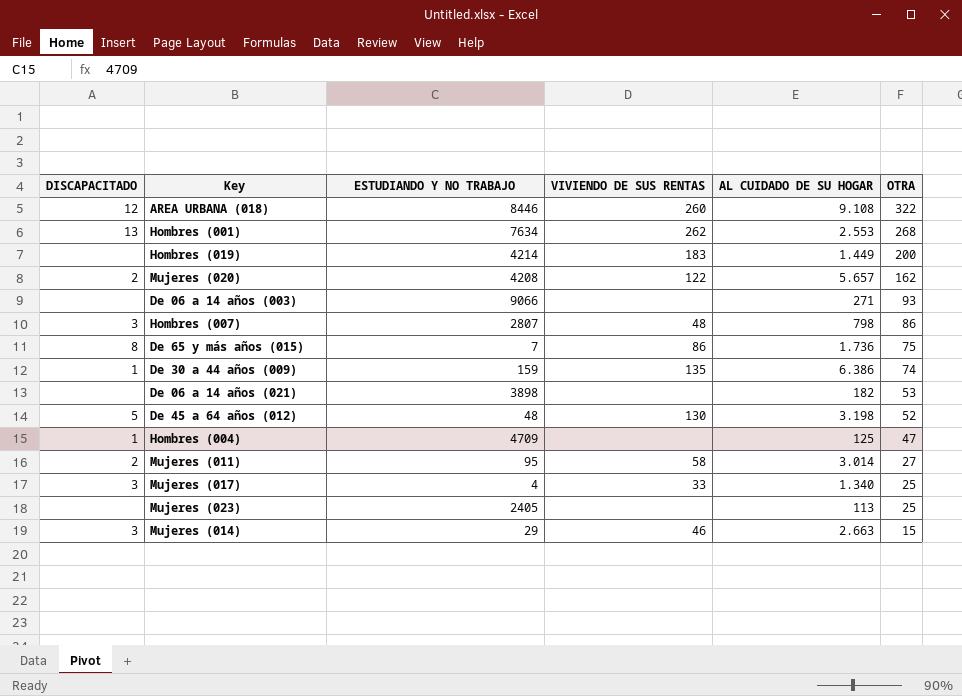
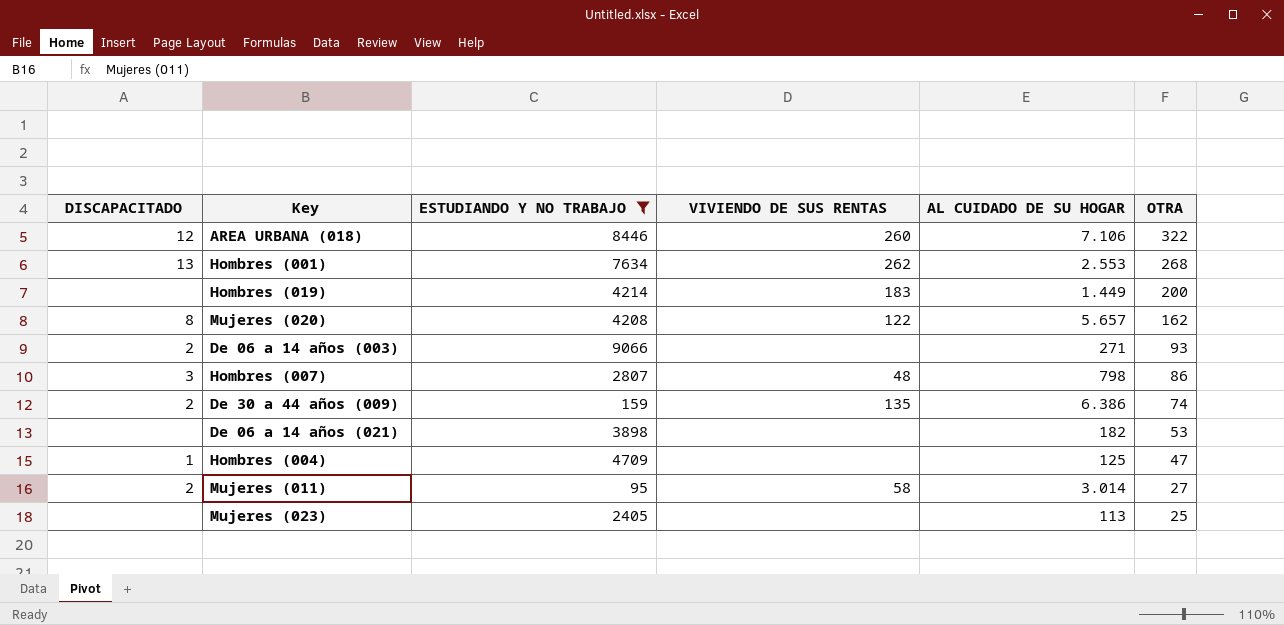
filter: none -> ESTUDIANDO Y NO TRABAJO >= 95
AREA URBANA (018) | AL CUIDADO DE SU HOGAR: 9.108 -> 7.106
Mujeres (020) | DISCAPACITADO: 2 -> 8
De 06 a 14 años (003) | DISCAPACITADO: none -> 2
De 30 a 44 años (009) | DISCAPACITADO: 1 -> 2

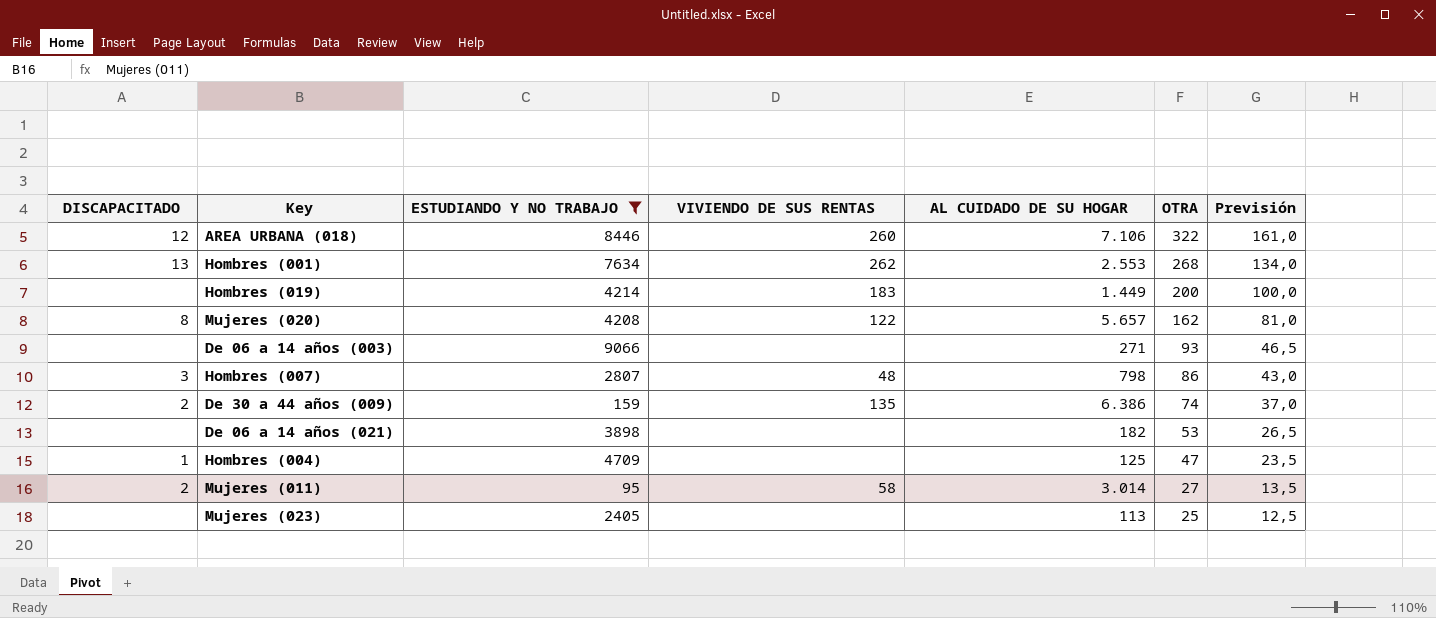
column Previsión | formula: none -> [OTRA] * 0,5
De 06 a 14 años (003) | DISCAPACITADO: 2 -> none

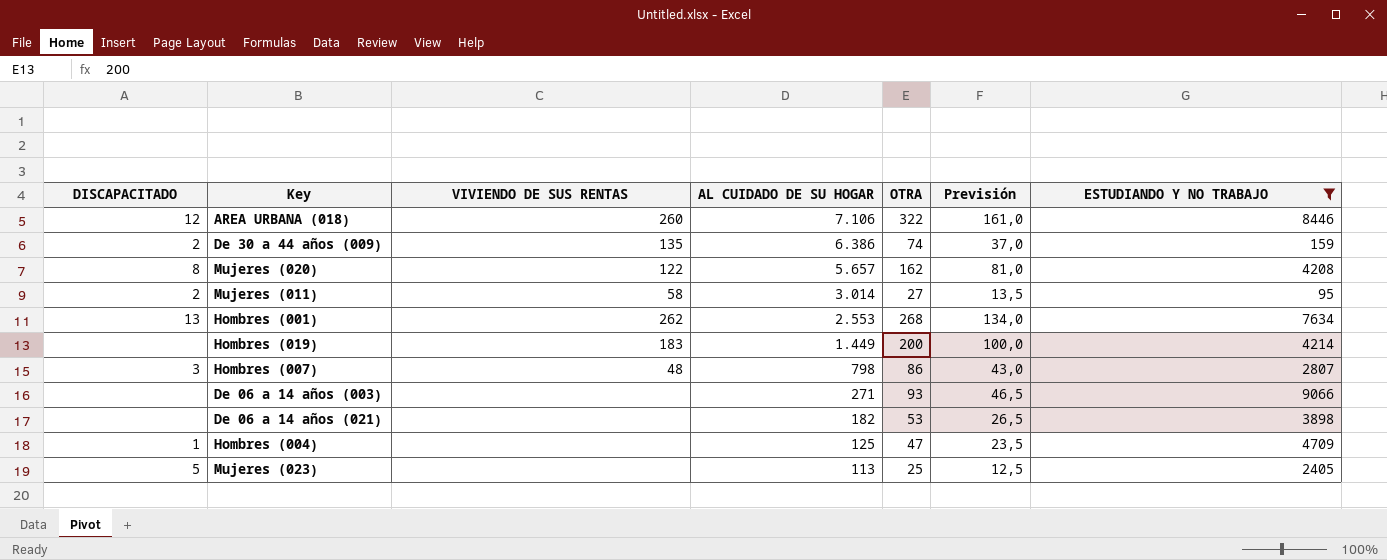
row order: OTRA descending -> AL CUIDADO DE SU HOGAR descending
column ESTUDIANDO Y NO TRABAJO | position: 3 -> 7
Mujeres (023) | DISCAPACITADO: none -> 5

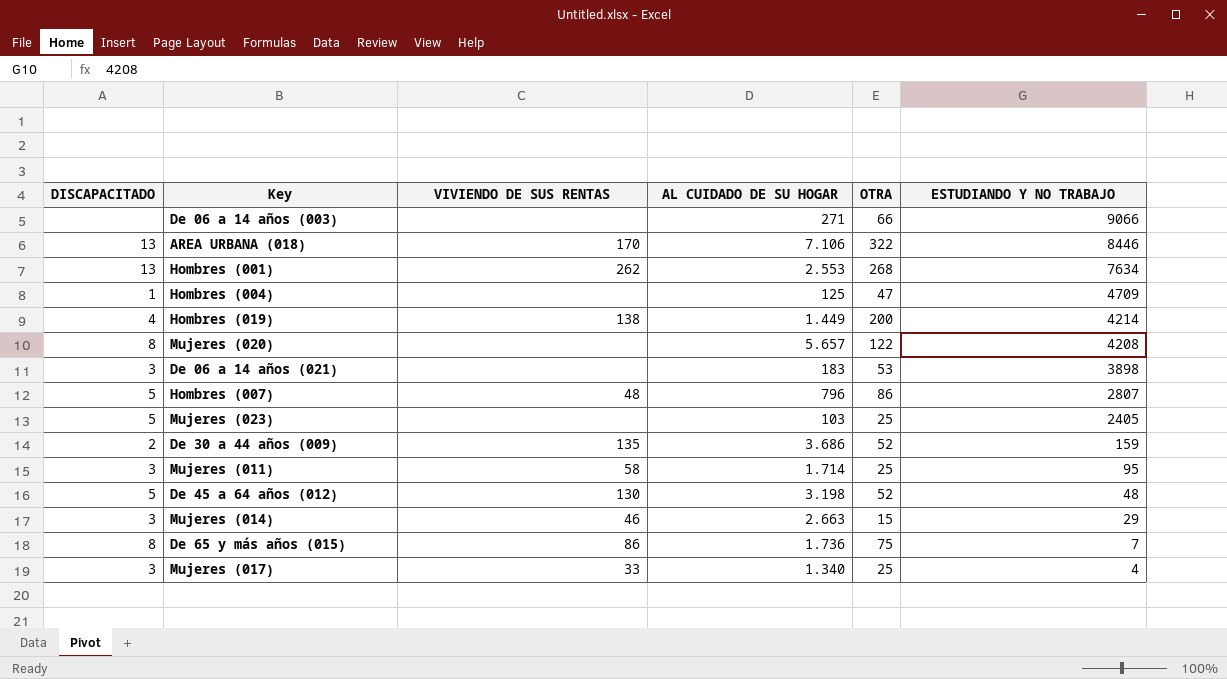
filter: ESTUDIANDO Y NO TRABAJO >= 95 -> none
row order: AL CUIDADO DE SU HOGAR descending -> ESTUDIANDO Y NO TRABAJO descending
column Previsión | formula: [OTRA] * 0,5 -> none
De 06 a 14 años (003) | OTRA: 93 -> 66
AREA URBANA (018) | DISCAPACITADO: 12 -> 13
AREA URBANA (018) | VIVIENDO DE SUS RENTAS: 260 -> 170
Hombres (019) | DISCAPACITADO: none -> 4
Hombres (019) | VIVIENDO DE SUS RENTAS: 183 -> 138
Mujeres (020) | VIVIENDO DE SUS RENTAS: 122 -> none
Mujeres (020) | OTRA: 162 -> 122
De 06 a 14 años (021) | DISCAPACITADO: none -> 3
De 06 a 14 años (021) | AL CUIDADO DE SU HOGAR: 182 -> 183
Hombres (007) | DISCAPACITADO: 3 -> 5
Hombres (007) | AL CUIDADO DE SU HOGAR: 798 -> 796
Mujeres (023) | AL CUIDADO DE SU HOGAR: 113 -> 103
De 30 a 44 años (009) | AL CUIDADO DE SU HOGAR: 6.386 -> 3.686
De 30 a 44 años (009) | OTRA: 74 -> 52
Mujeres (011) | DISCAPACITADO: 2 -> 3
Mujeres (011) | AL CUIDADO DE SU HOGAR: 3.014 -> 1.714
Mujeres (011) | OTRA: 27 -> 25

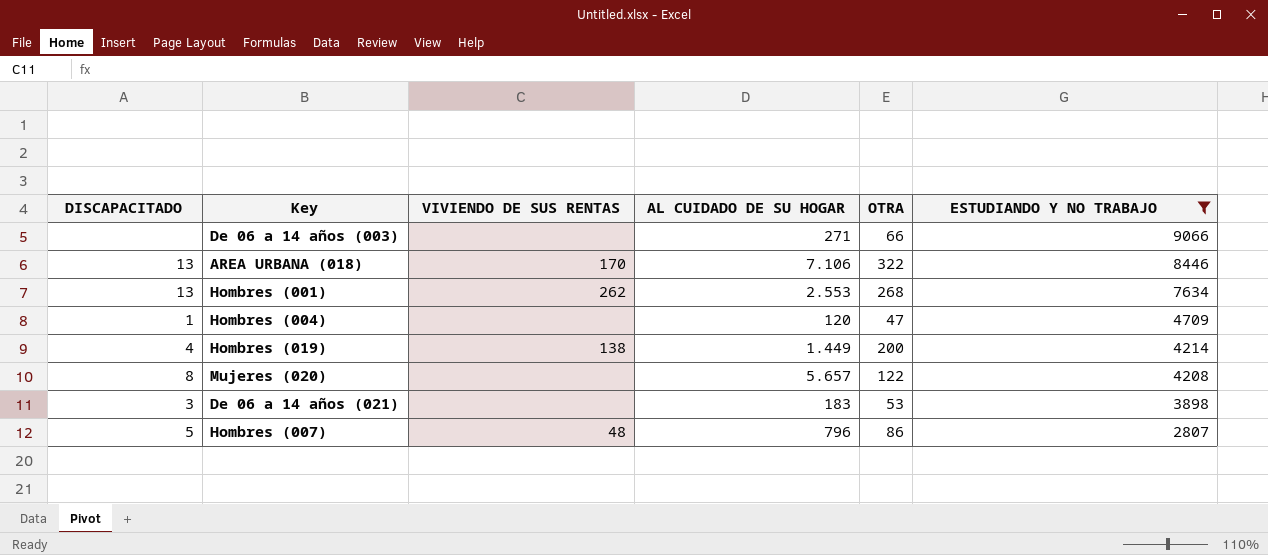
filter: none -> ESTUDIANDO Y NO TRABAJO >= 2807
Hombres (004) | AL CUIDADO DE SU HOGAR: 125 -> 120

